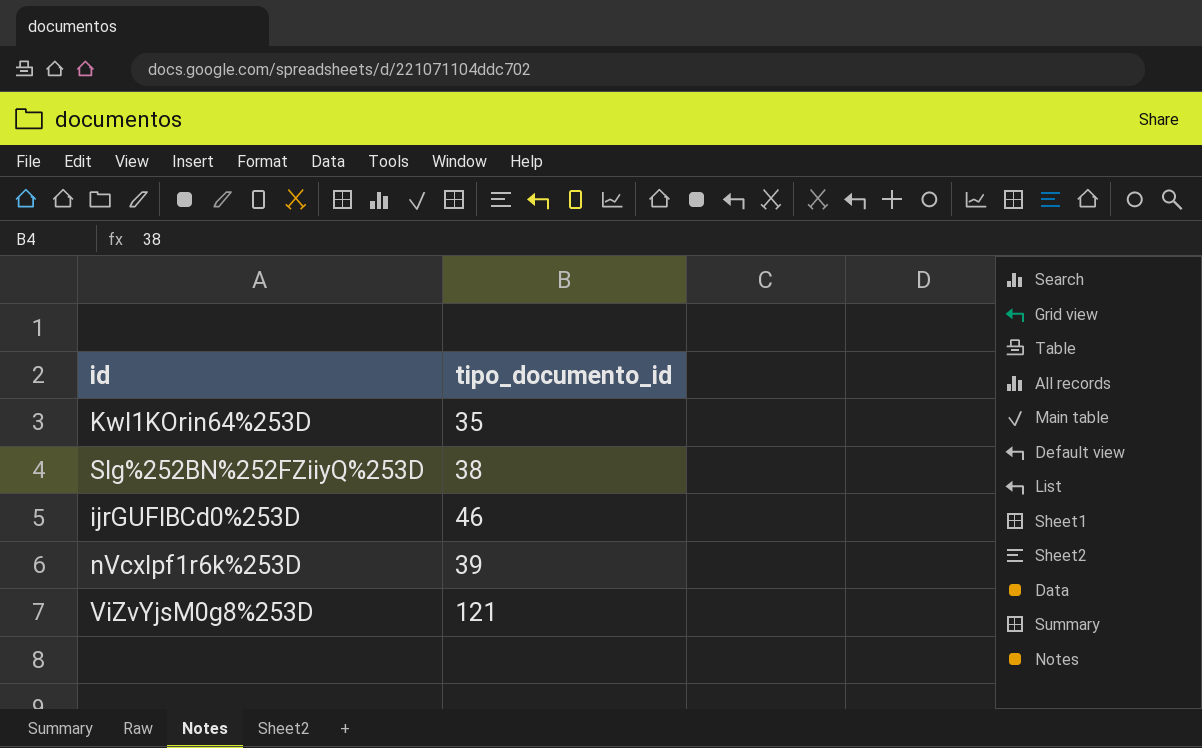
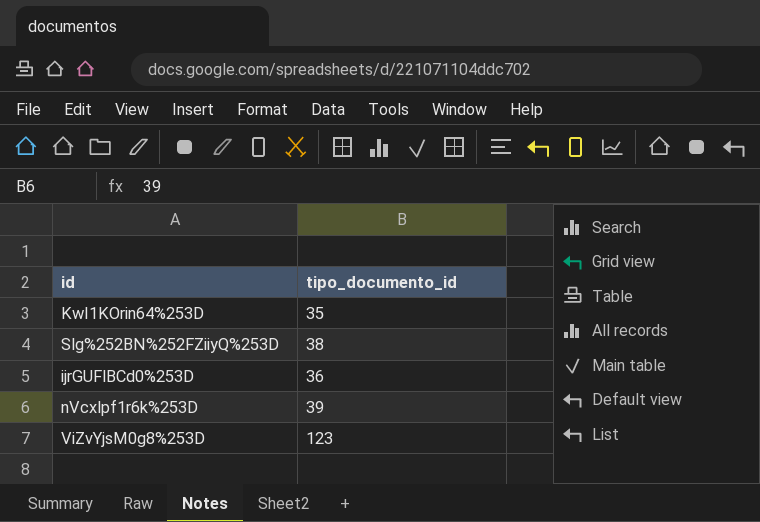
ijrGUFlBCd0%253D | tipo_documento_id: 46 -> 36
ViZvYjsM0g8%253D | tipo_documento_id: 121 -> 123

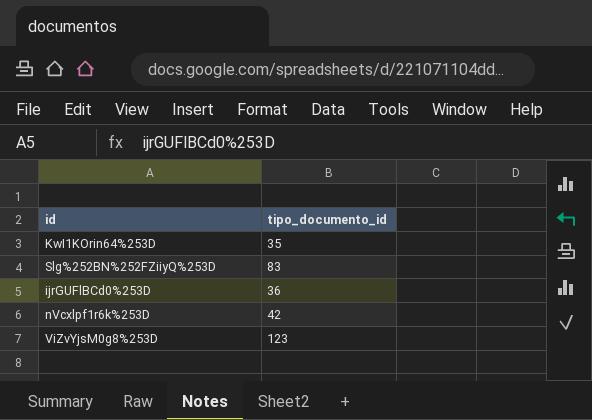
Slg%252BN%252FZiiyQ%253D | tipo_documento_id: 38 -> 83
nVcxlpf1r6k%253D | tipo_documento_id: 39 -> 42

